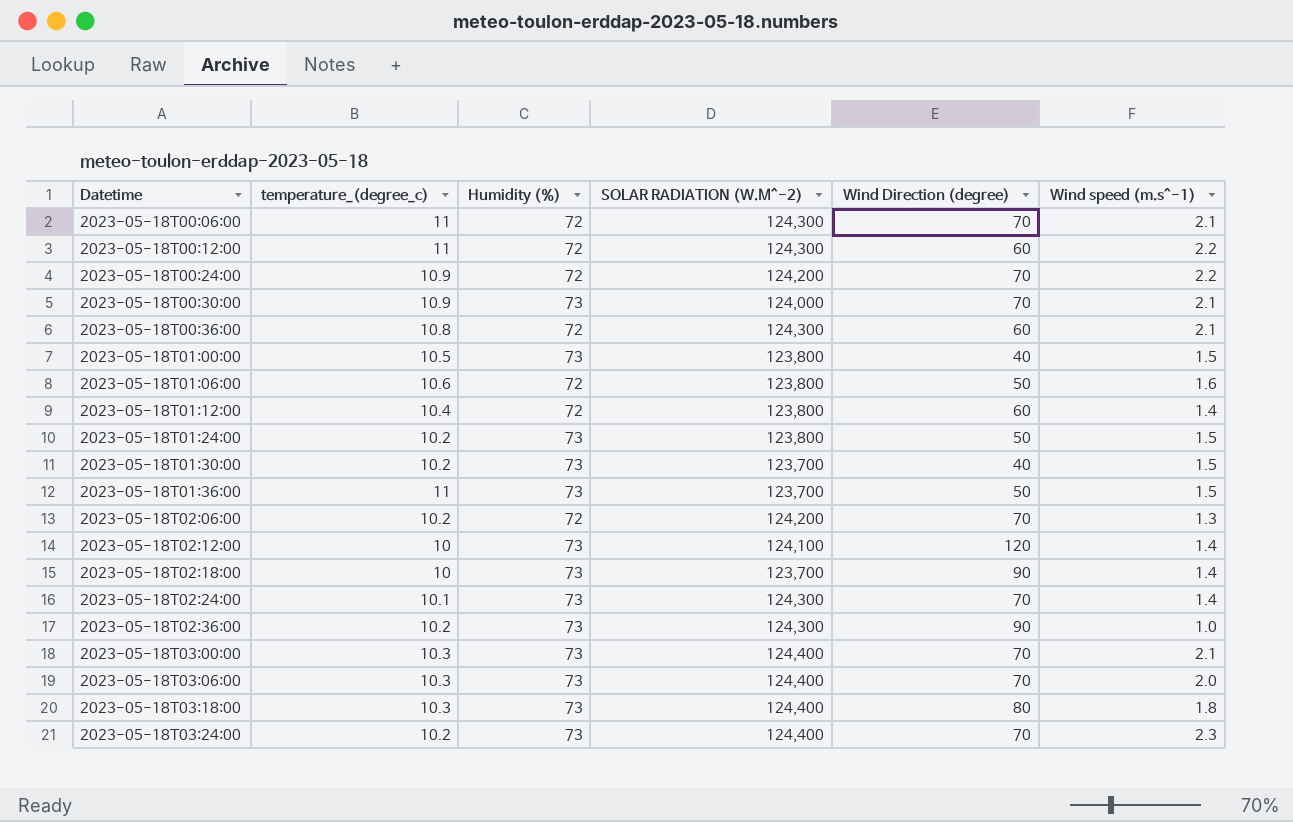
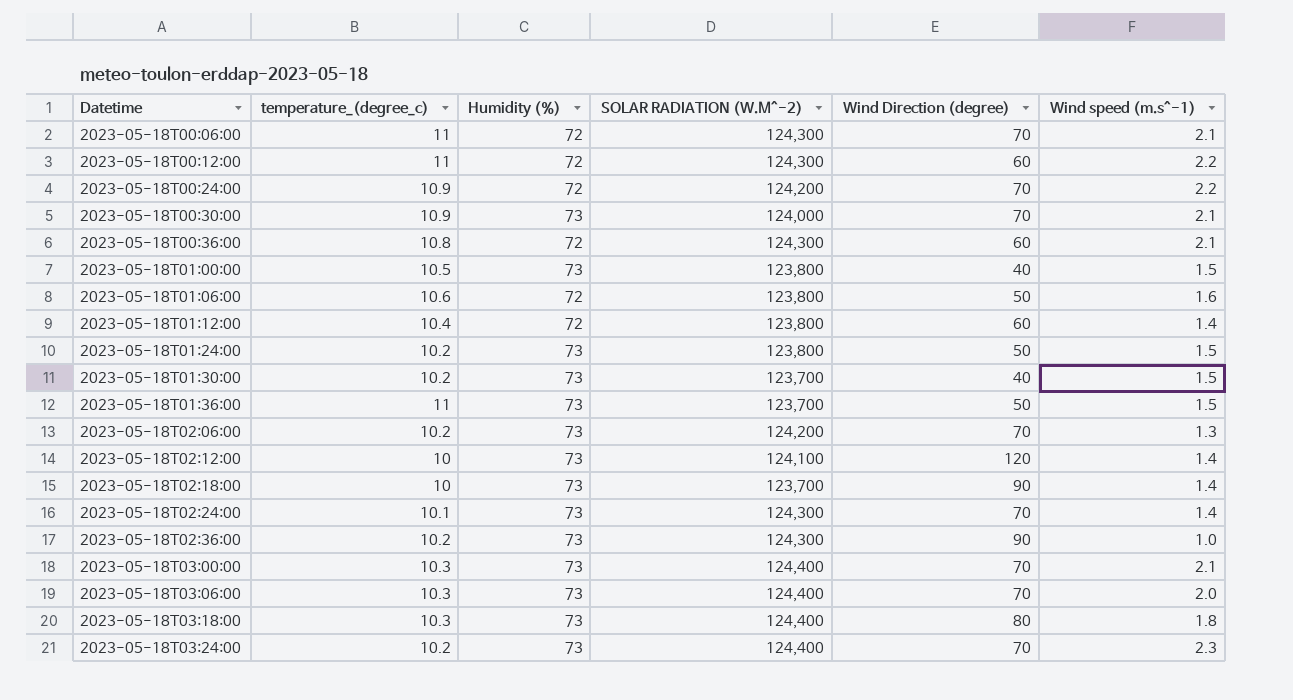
2023-05-18T02:06:00 | Humidity (%): 72 -> 73

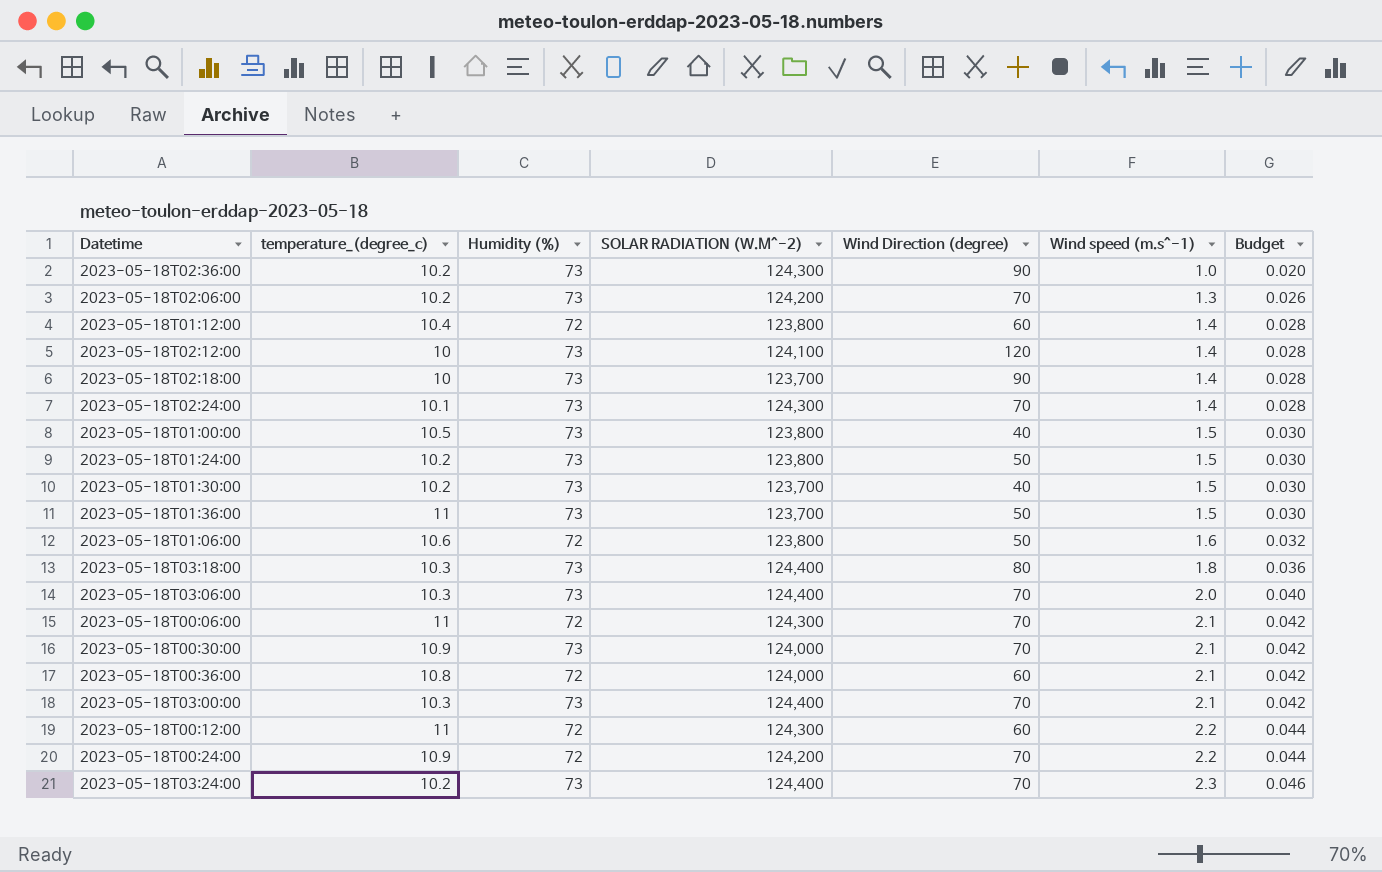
row order: Datetime ascending -> Wind speed (m.s^-1) ascending
column Budget | formula: none -> [Wind speed (m.s^-1)] * 0.02
2023-05-18T00:36:00 | SOLAR RADIATION (W.M^-2): 124,300 -> 124,000

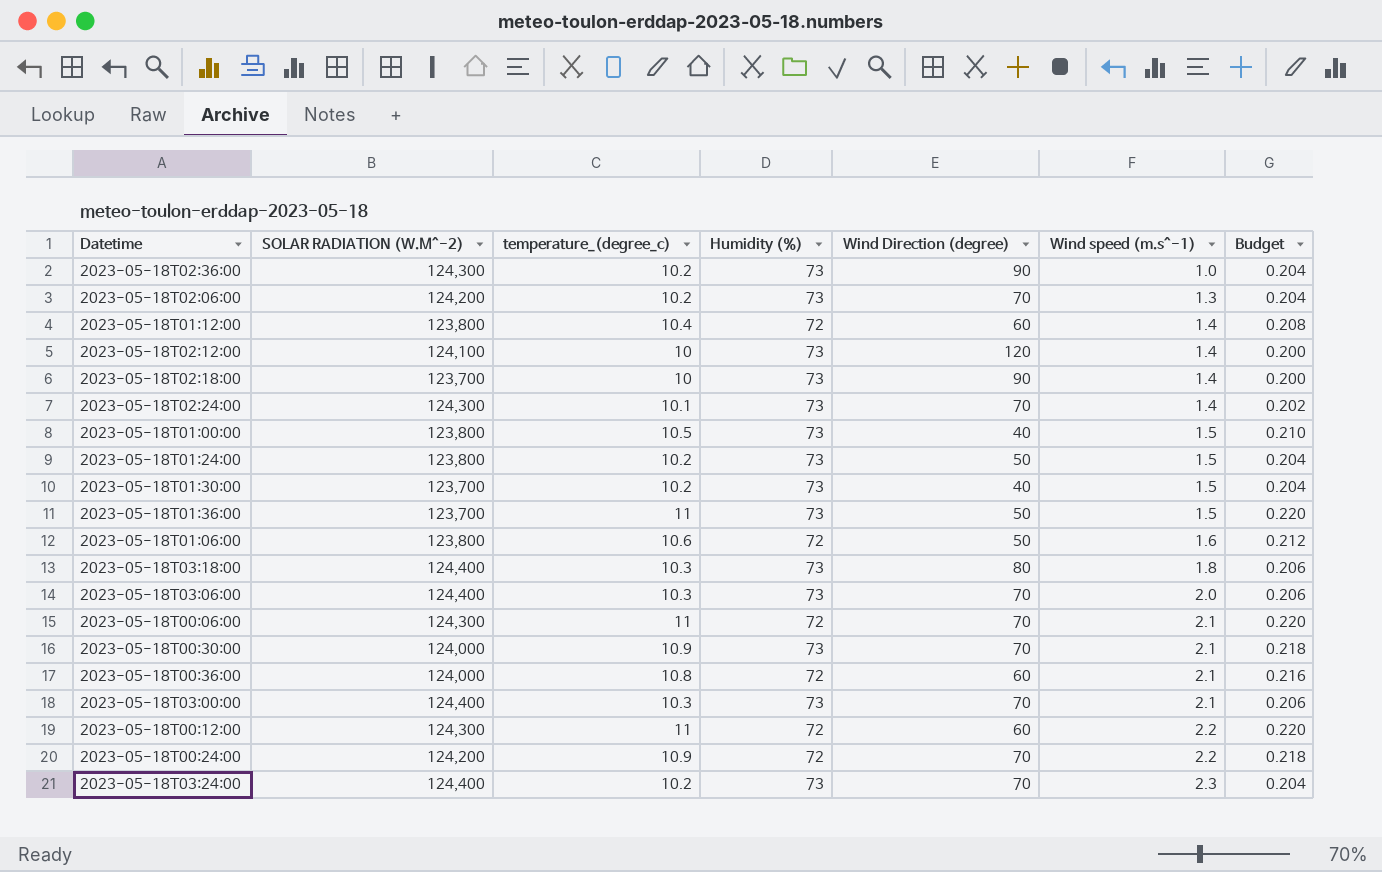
column SOLAR RADIATION (W.M^-2) | position: 4 -> 2
column Budget | formula: [Wind speed (m.s^-1)] * 0.02 -> [temperature_(degree_c)] * 0.02

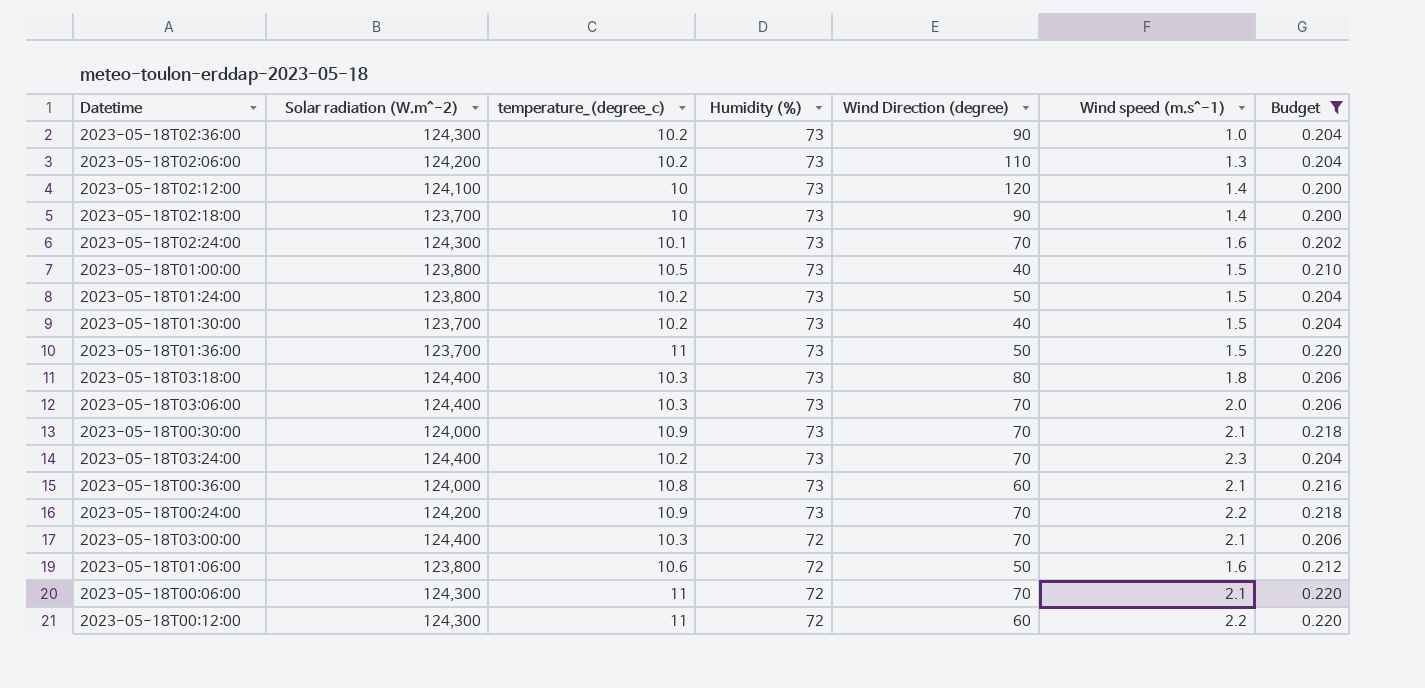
filter: none -> Budget != 0.208
row order: Wind speed (m.s^-1) ascending -> Humidity (%) descending
column name: SOLAR RADIATION (W.M^-2) -> Solar radiation (W.m^-2)
2023-05-18T02:06:00 | Wind Direction (degree): 70 -> 110
2023-05-18T02:24:00 | Wind speed (m.s^-1): 1.4 -> 1.6
2023-05-18T00:36:00 | Humidity (%): 72 -> 73
2023-05-18T00:24:00 | Humidity (%): 72 -> 73
2023-05-18T03:00:00 | Humidity (%): 73 -> 72

